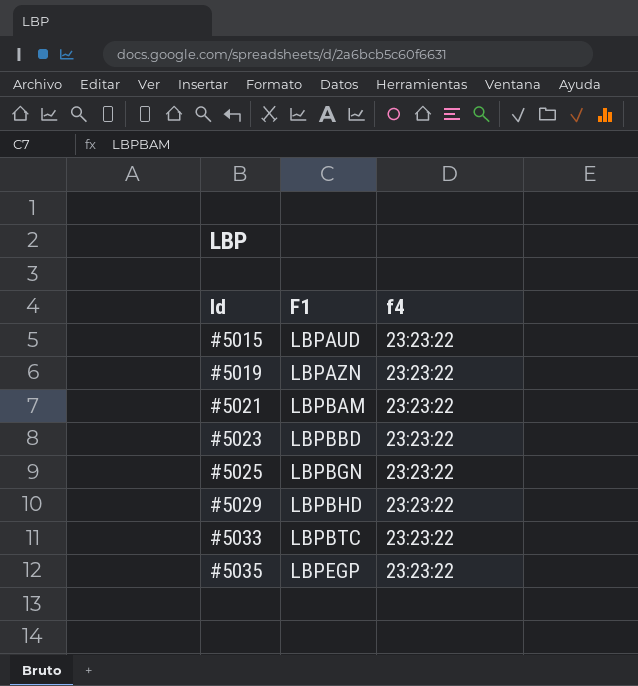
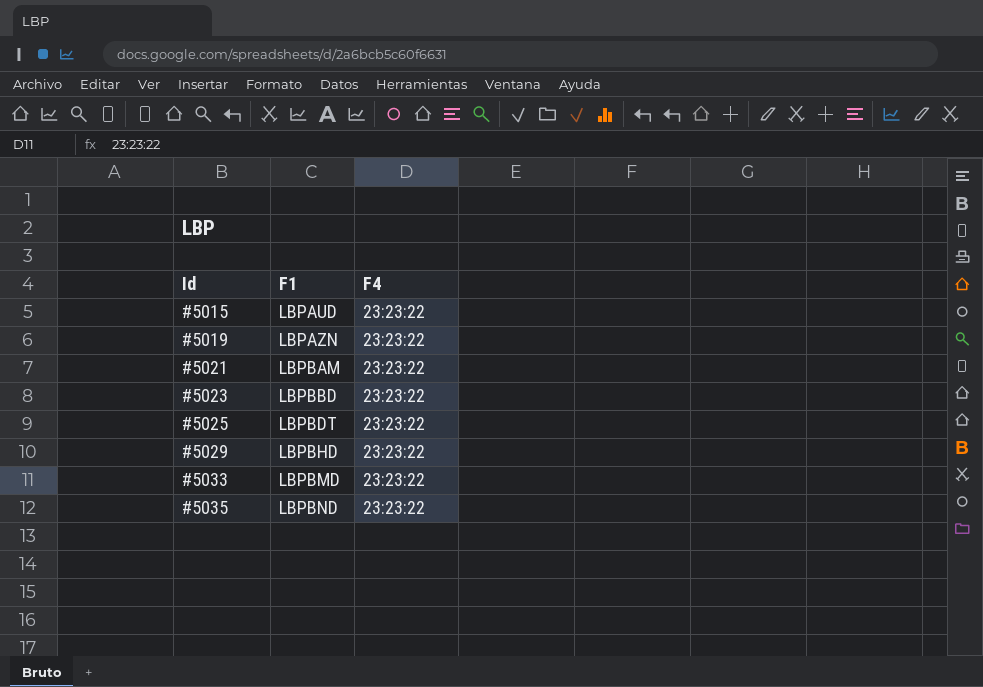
column name: f4 -> F4
#5025 | F1: LBPBGN -> LBPBDT
#5033 | F1: LBPBTC -> LBPBMD
#5035 | F1: LBPEGP -> LBPBND

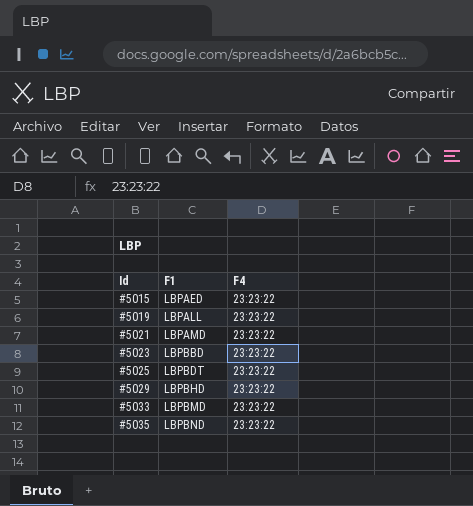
#5015 | F1: LBPAUD -> LBPAED
#5019 | F1: LBPAZN -> LBPALL
#5021 | F1: LBPBAM -> LBPAMD

